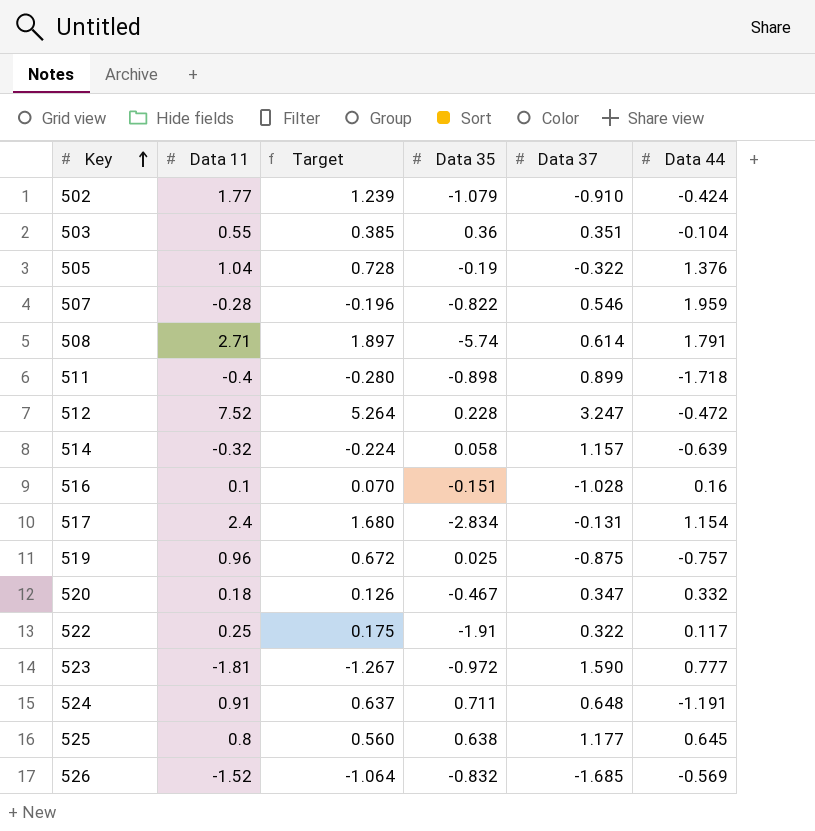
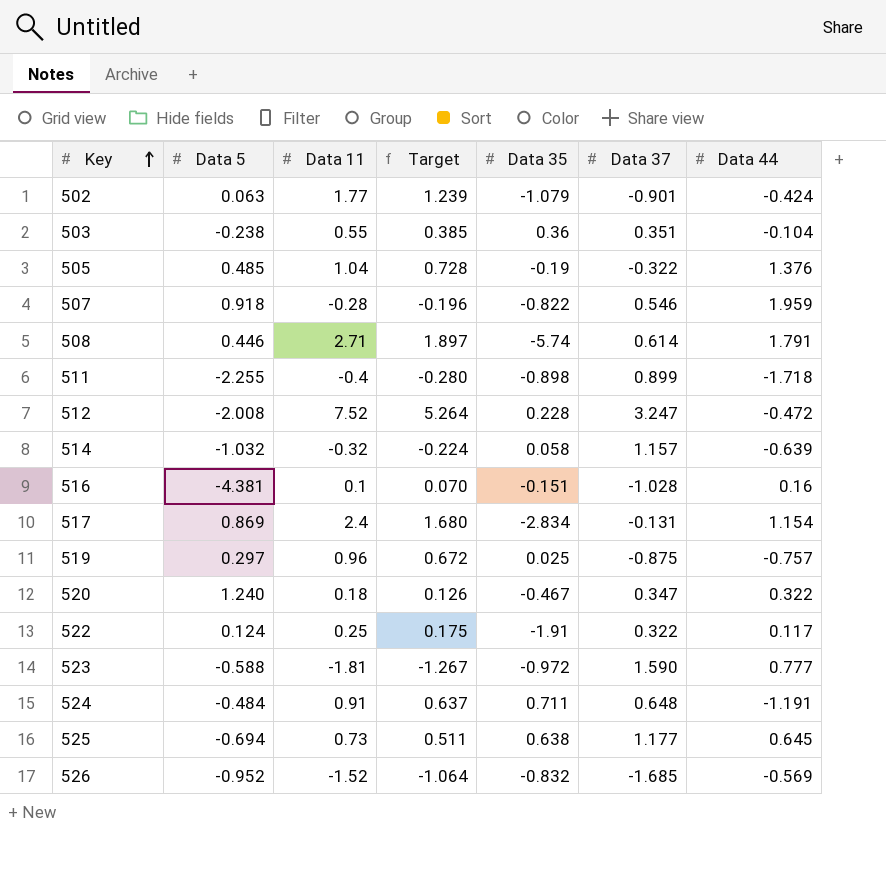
column Data 5 | position: none -> 2
502 | Data 37: -0.910 -> -0.901
520 | Data 44: 0.332 -> 0.322
525 | Data 11: 0.8 -> 0.73
525 | Target: 0.560 -> 0.511

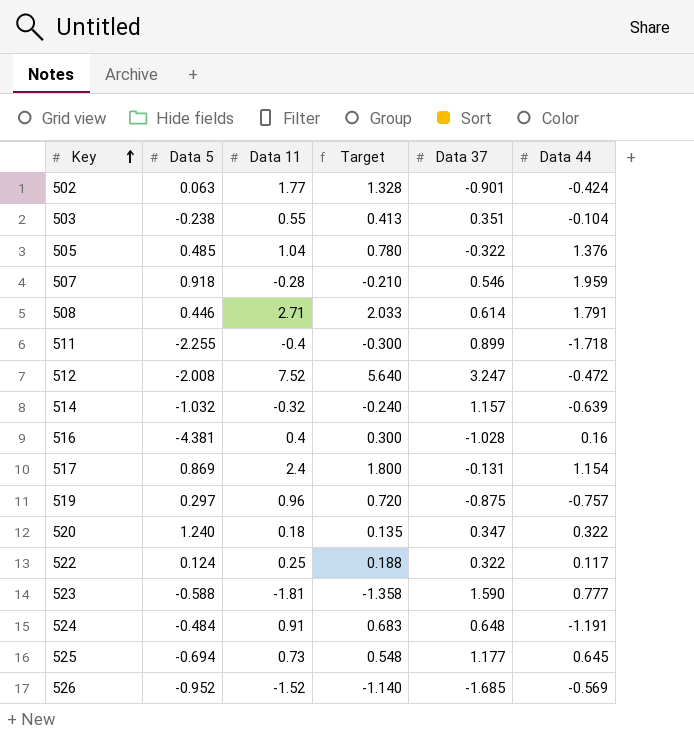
column Data 35 | position: 5 -> none
column Target | formula: [Data 11] * 0.7 -> [Data 11] * 0.75
516 | Data 11: 0.1 -> 0.4

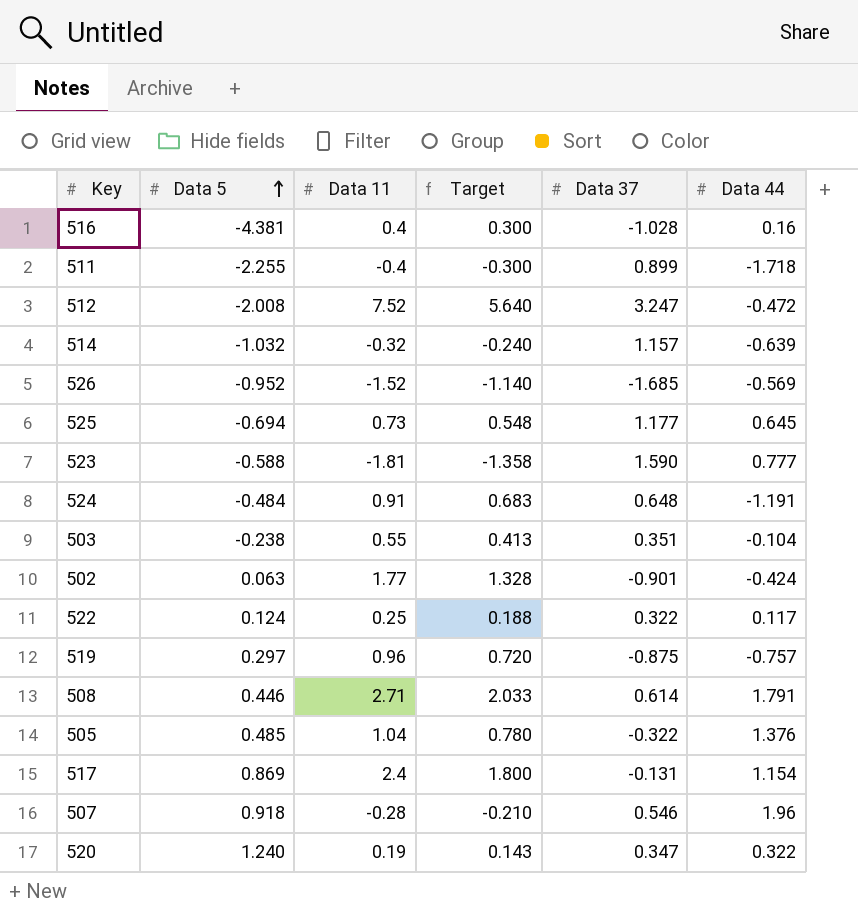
row order: Key ascending -> Data 5 ascending
507 | Data 44: 1.959 -> 1.96
520 | Data 11: 0.18 -> 0.19
520 | Target: 0.135 -> 0.143

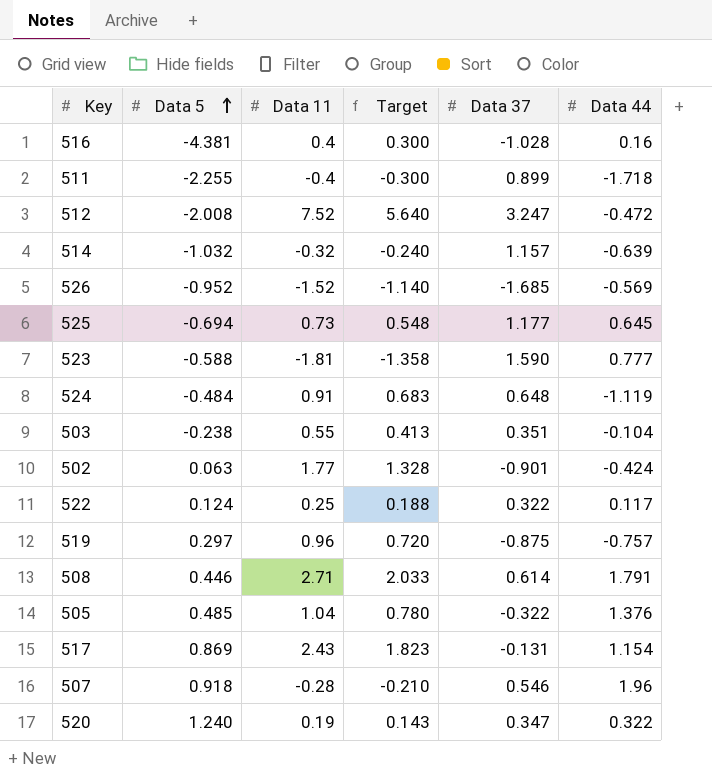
524 | Data 44: -1.191 -> -1.119
517 | Data 11: 2.4 -> 2.43
517 | Target: 1.800 -> 1.823

